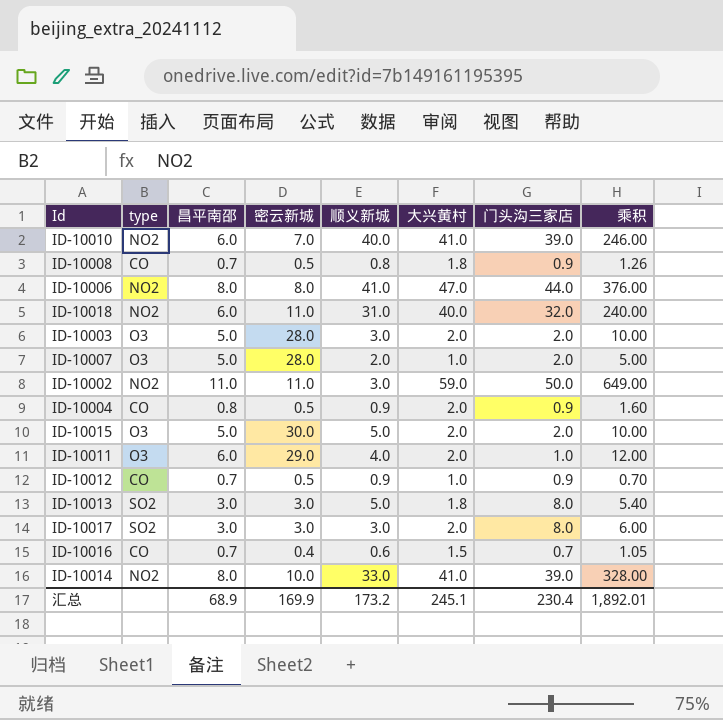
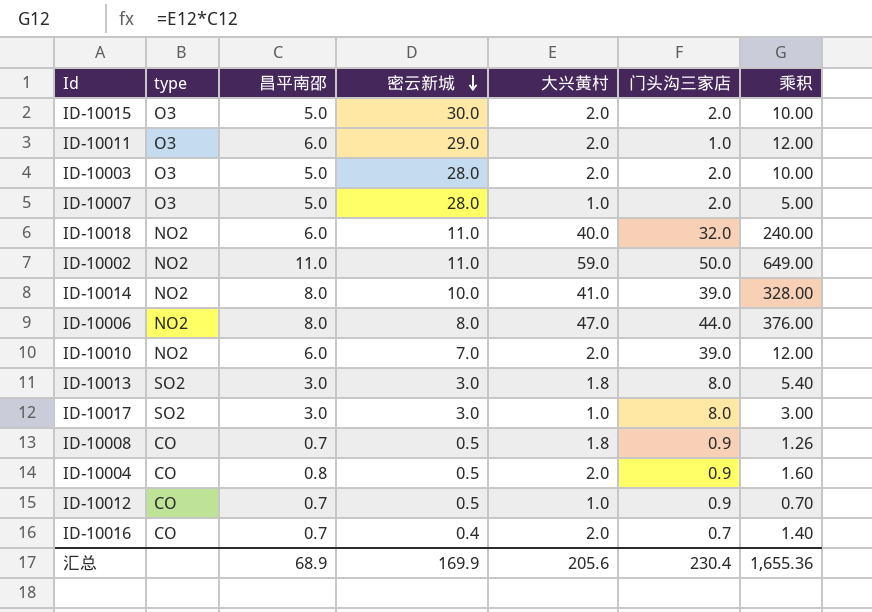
row order: none -> 密云新城 descending
column 顺义新城 | position: 5 -> none
ID-10010 | 大兴黄村: 41.0 -> 2.0
ID-10010 | 乘积: 246.00 -> 12.00
ID-10017 | 大兴黄村: 2.0 -> 1.0
ID-10017 | 乘积: 6.00 -> 3.00
ID-10016 | 大兴黄村: 1.5 -> 2.0
ID-10016 | 乘积: 1.05 -> 1.40
汇总 | 大兴黄村: 245.1 -> 205.6
汇总 | 乘积: 1,892.01 -> 1,655.36

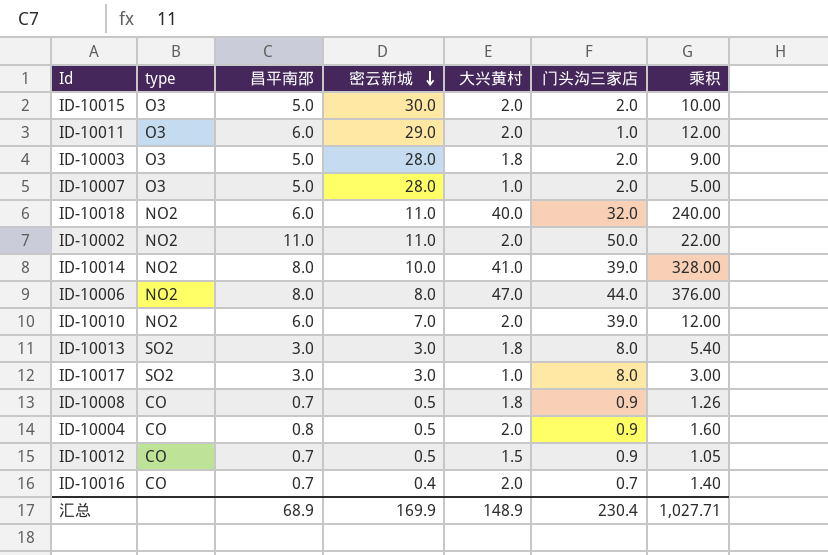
ID-10003 | 大兴黄村: 2.0 -> 1.8
ID-10003 | 乘积: 10.00 -> 9.00
ID-10002 | 大兴黄村: 59.0 -> 2.0
ID-10002 | 乘积: 649.00 -> 22.00
ID-10012 | 大兴黄村: 1.0 -> 1.5
ID-10012 | 乘积: 0.70 -> 1.05
汇总 | 大兴黄村: 205.6 -> 148.9
汇总 | 乘积: 1,655.36 -> 1,027.71

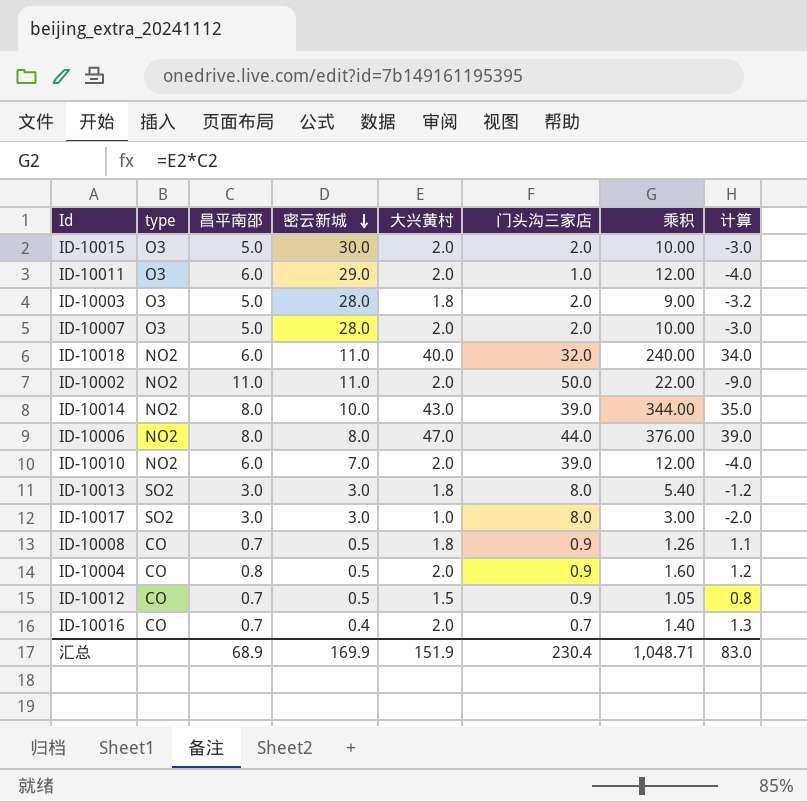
column 计算 | formula: none -> [大兴黄村] - [昌平南邵]
ID-10007 | 大兴黄村: 1.0 -> 2.0
ID-10007 | 乘积: 5.00 -> 10.00
ID-10014 | 大兴黄村: 41.0 -> 43.0
ID-10014 | 乘积: 328.00 -> 344.00
汇总 | 大兴黄村: 148.9 -> 151.9
汇总 | 乘积: 1,027.71 -> 1,048.71

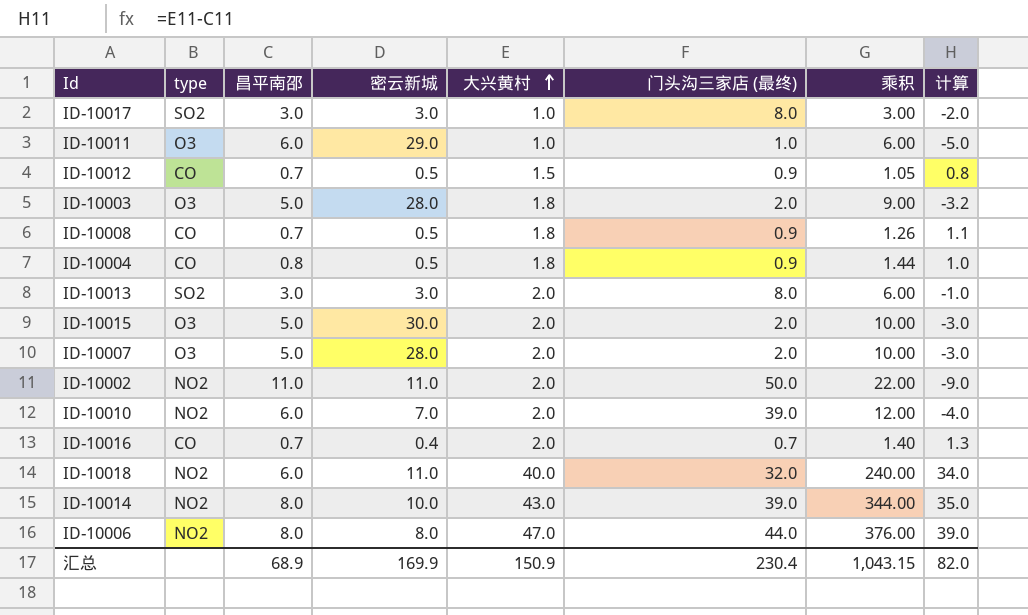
row order: 密云新城 descending -> 大兴黄村 ascending
column name: 门头沟三家店 -> 门头沟三家店 (最终)
ID-10011 | 大兴黄村: 2.0 -> 1.0
ID-10011 | 乘积: 12.00 -> 6.00
ID-10011 | 计算: -4.0 -> -5.0
ID-10004 | 大兴黄村: 2.0 -> 1.8
ID-10004 | 乘积: 1.60 -> 1.44
ID-10004 | 计算: 1.2 -> 1.0
ID-10013 | 大兴黄村: 1.8 -> 2.0
ID-10013 | 乘积: 5.40 -> 6.00
ID-10013 | 计算: -1.2 -> -1.0
汇总 | 大兴黄村: 151.9 -> 150.9
汇总 | 乘积: 1,048.71 -> 1,043.15
汇总 | 计算: 83.0 -> 82.0

